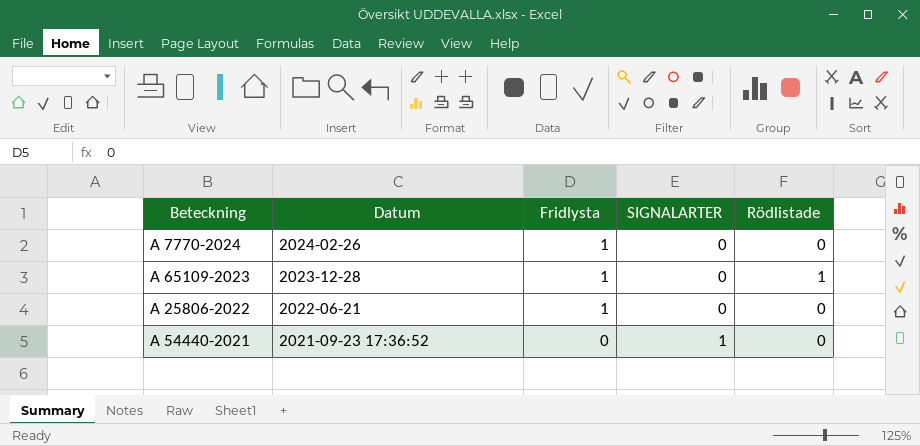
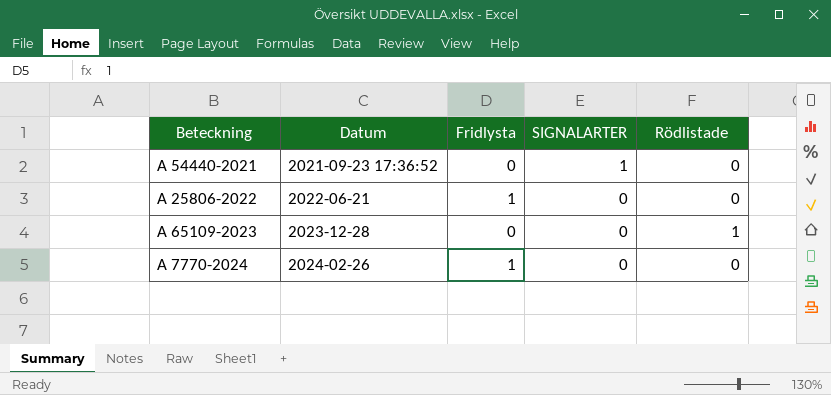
row order: Datum descending -> Datum ascending
A 65109-2023 | Fridlysta: 1 -> 0

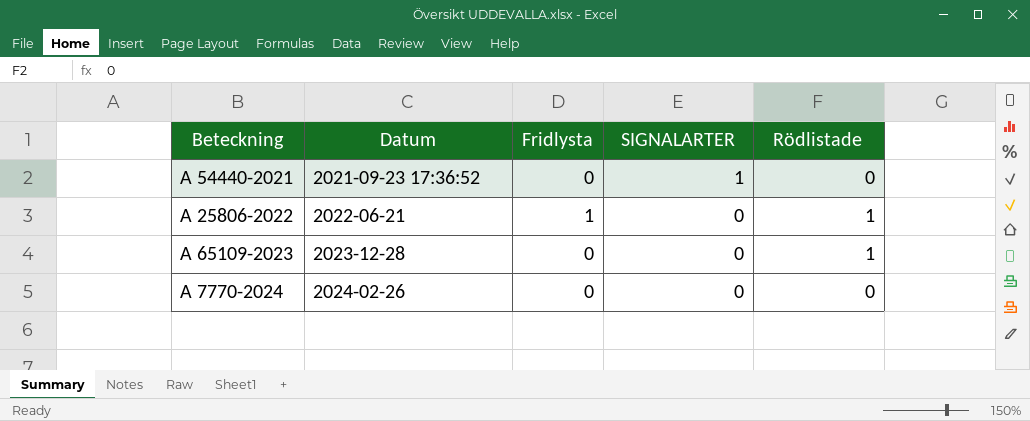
A 25806-2022 | Rödlistade: 0 -> 1
A 7770-2024 | Fridlysta: 1 -> 0

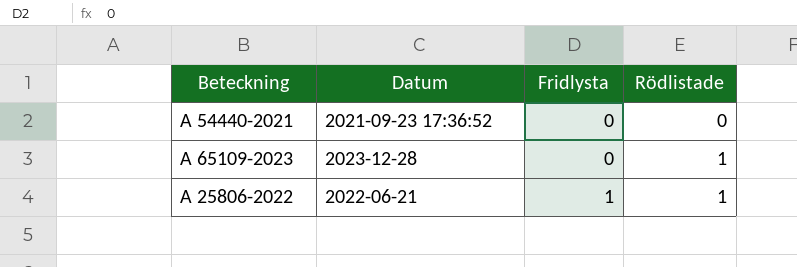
row order: Datum ascending -> Fridlysta ascending
column SIGNALARTER | position: 4 -> none
row A 7770-2024: 2024-02-26 | 0 | 0 | 0 -> none

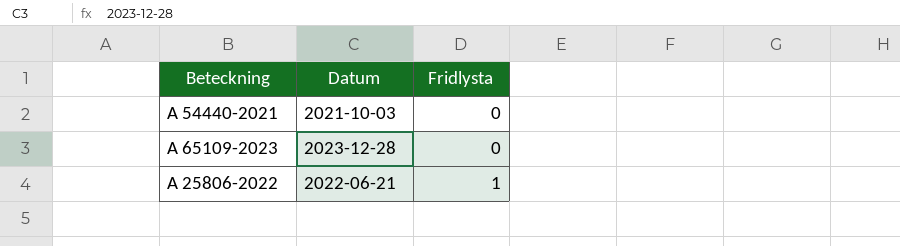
column Rödlistade | position: 4 -> none
A 54440-2021 | Datum: 2021-09-23 17:36:52 -> 2021-10-03

